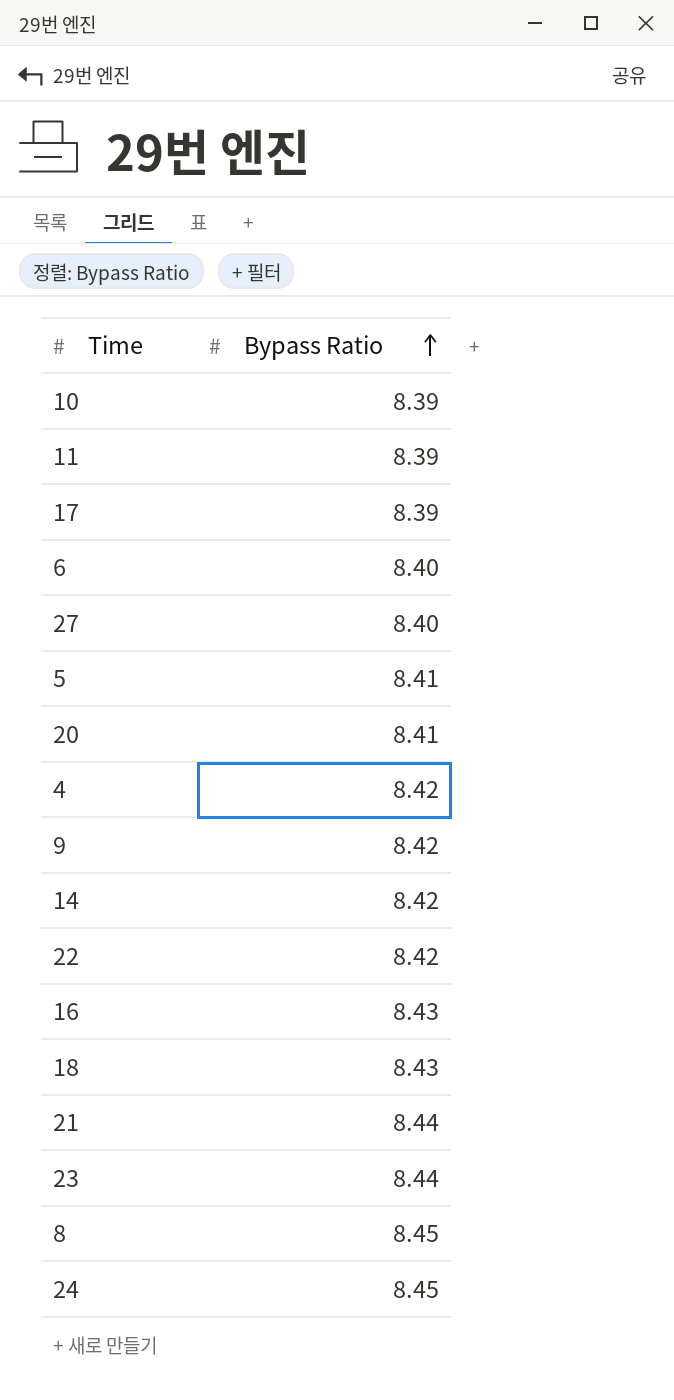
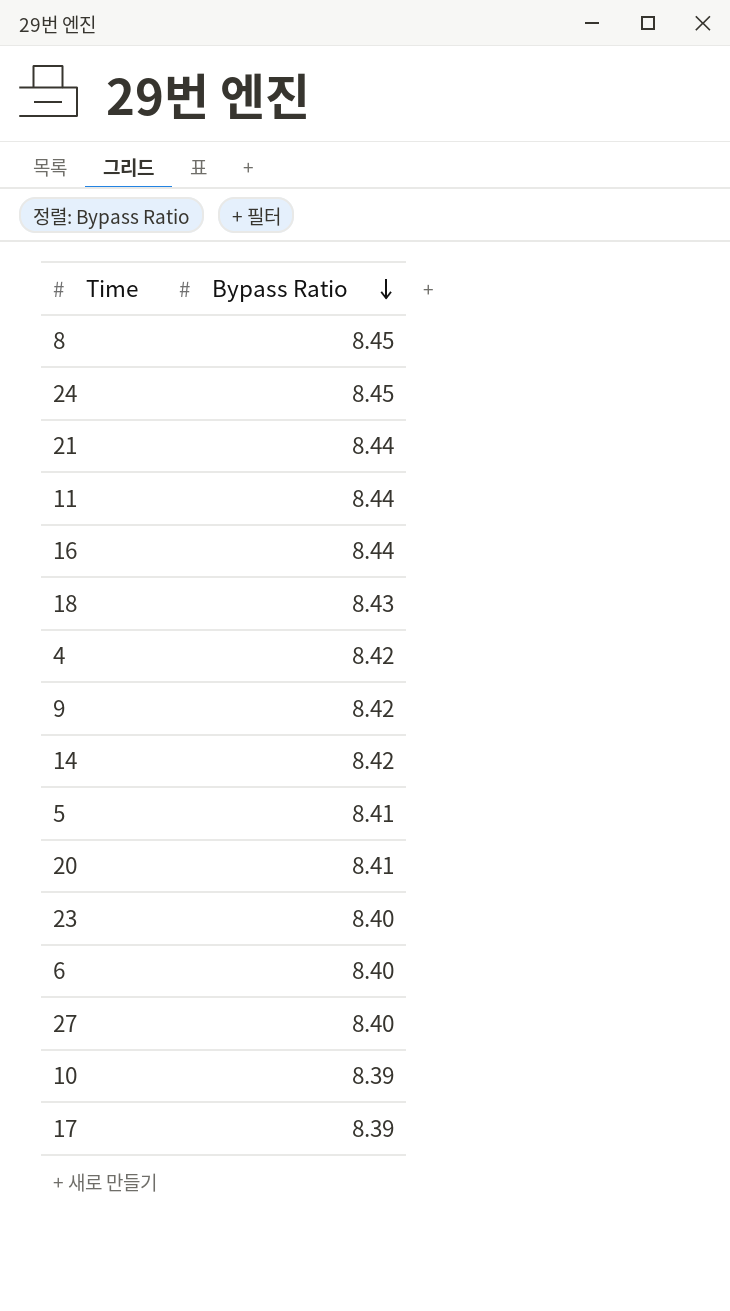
row order: Bypass Ratio ascending -> Bypass Ratio descending
row 22: 8.42 -> none
11 | Bypass Ratio: 8.39 -> 8.44
16 | Bypass Ratio: 8.43 -> 8.44
23 | Bypass Ratio: 8.44 -> 8.40

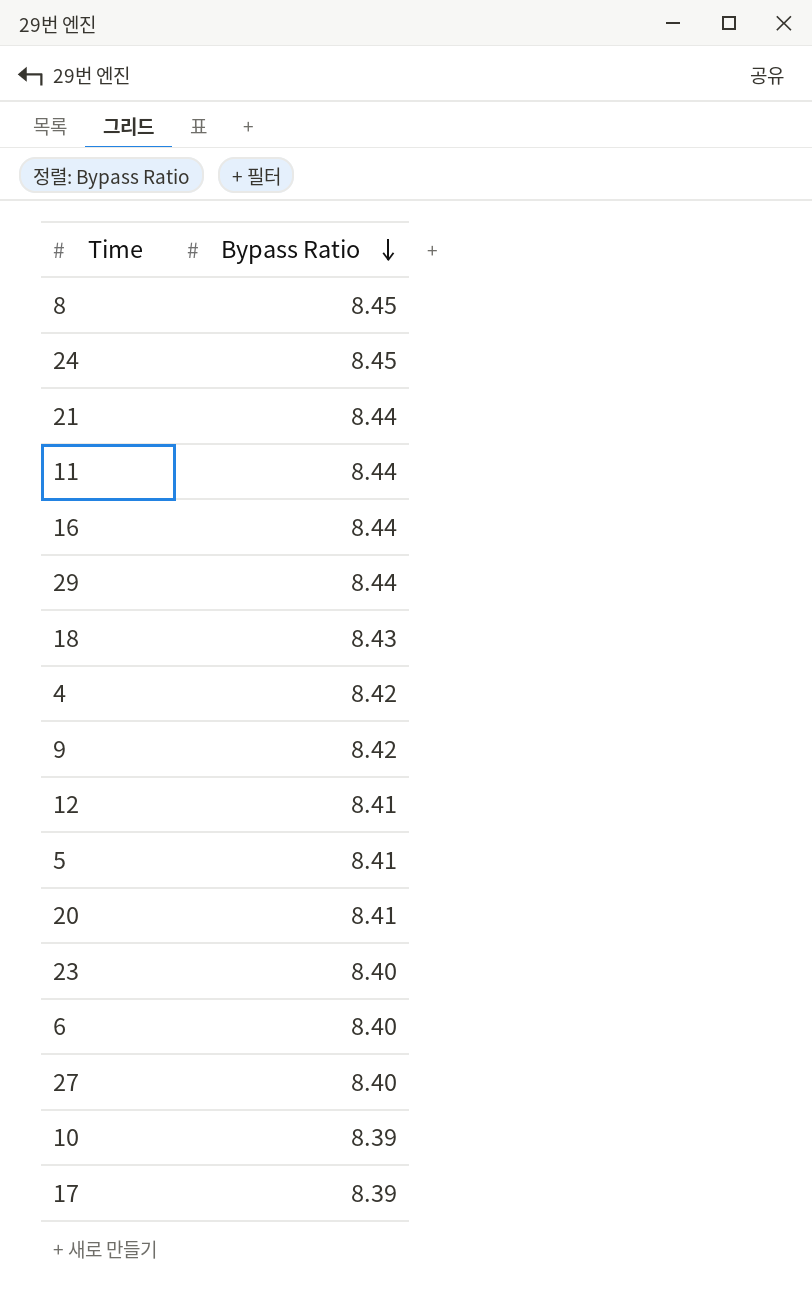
row 14: 8.42 -> none
row 29: none -> 8.44
row 12: none -> 8.41

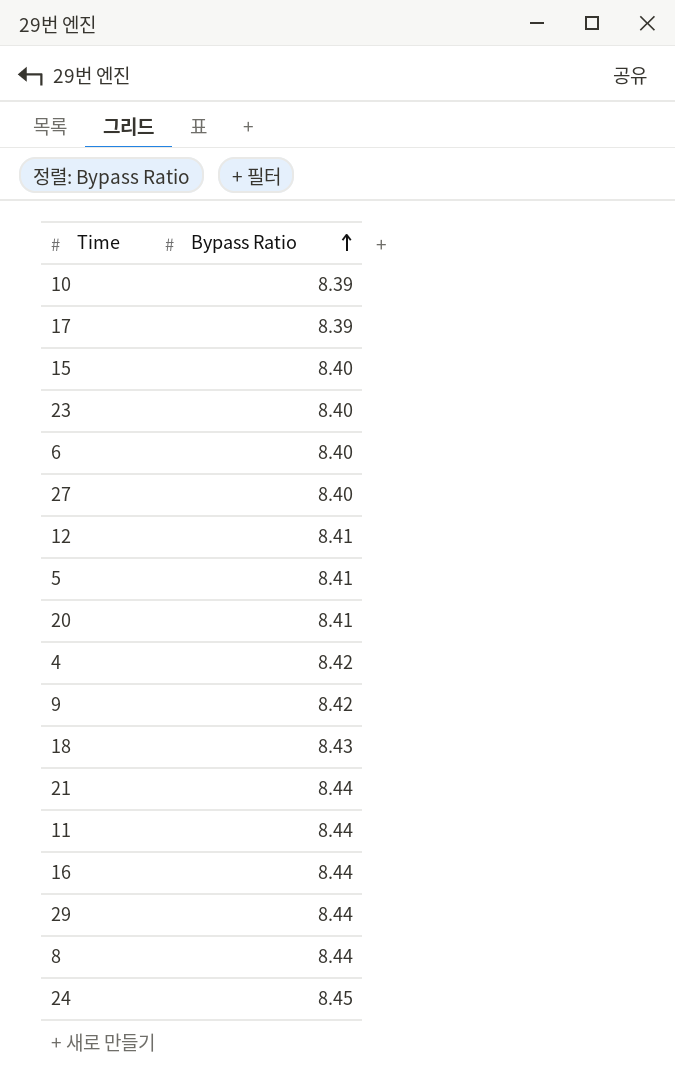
row order: Bypass Ratio descending -> Bypass Ratio ascending
row 15: none -> 8.40
8 | Bypass Ratio: 8.45 -> 8.44

